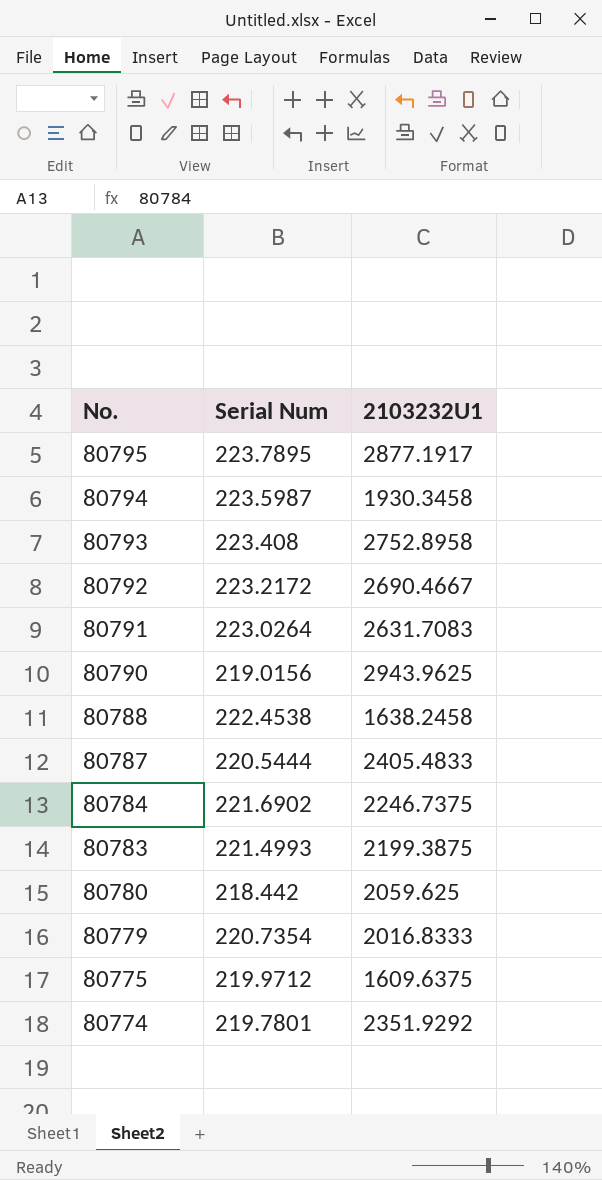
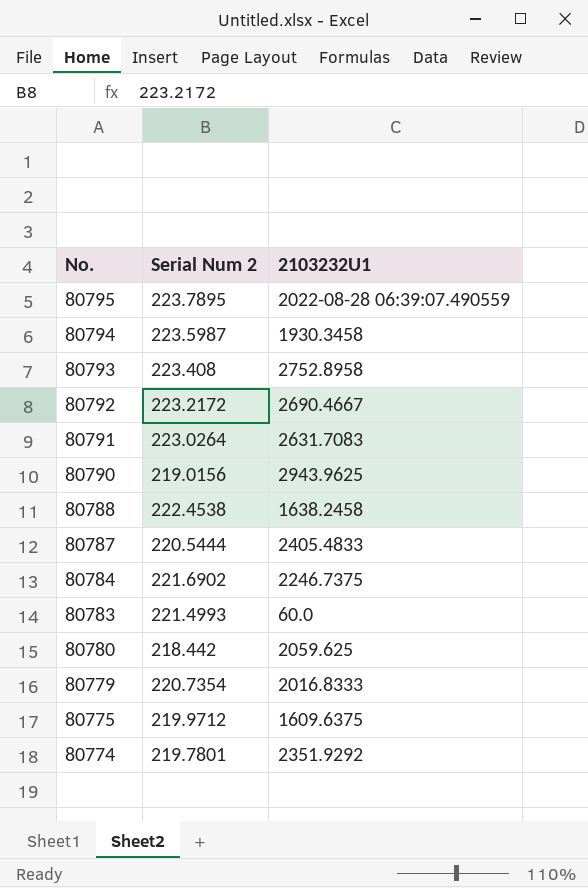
column name: Serial Num -> Serial Num 2
80795 | 2103232U1: 2877.1917 -> 2022-08-28 06:39:07.490559
80783 | 2103232U1: 2199.3875 -> 60.0

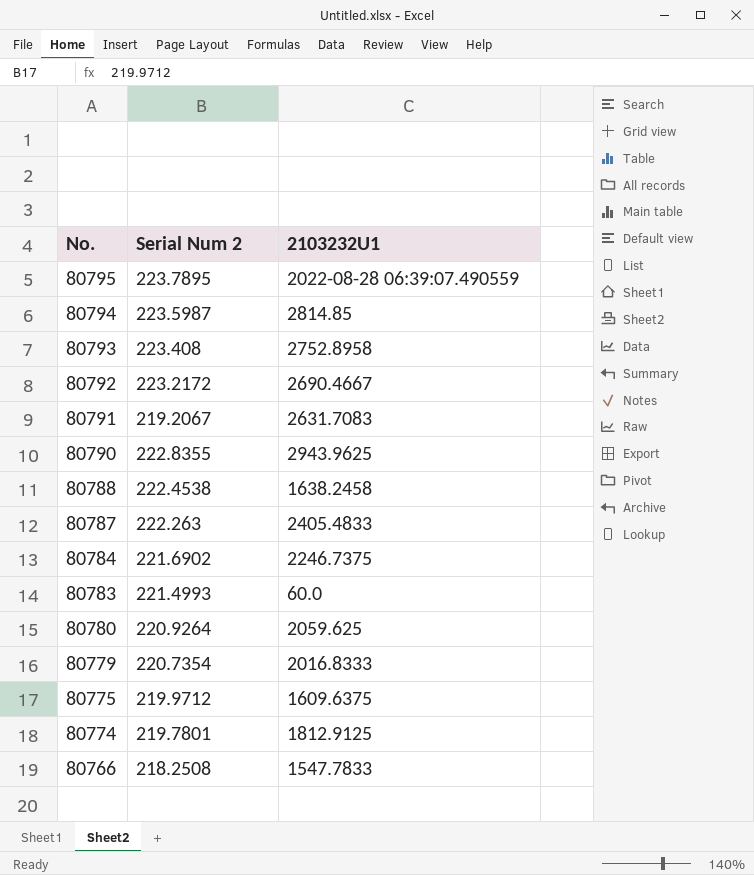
80794 | 2103232U1: 1930.3458 -> 2814.85
80791 | Serial Num 2: 223.0264 -> 219.2067
80790 | Serial Num 2: 219.0156 -> 222.8355
80787 | Serial Num 2: 220.5444 -> 222.263
80780 | Serial Num 2: 218.442 -> 220.9264
80774 | 2103232U1: 2351.9292 -> 1812.9125
row 80766: none -> 218.2508 | 1547.7833

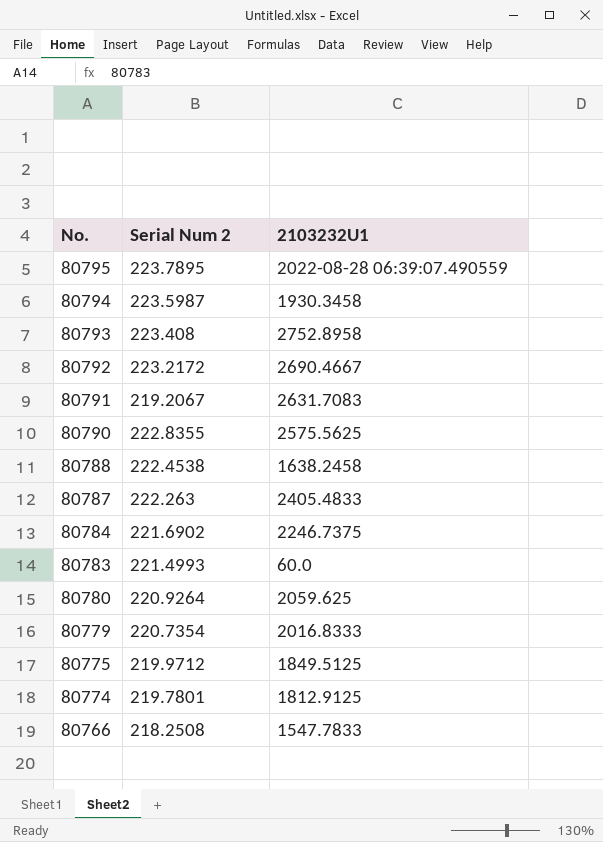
80794 | 2103232U1: 2814.85 -> 1930.3458
80790 | 2103232U1: 2943.9625 -> 2575.5625
80775 | 2103232U1: 1609.6375 -> 1849.5125

